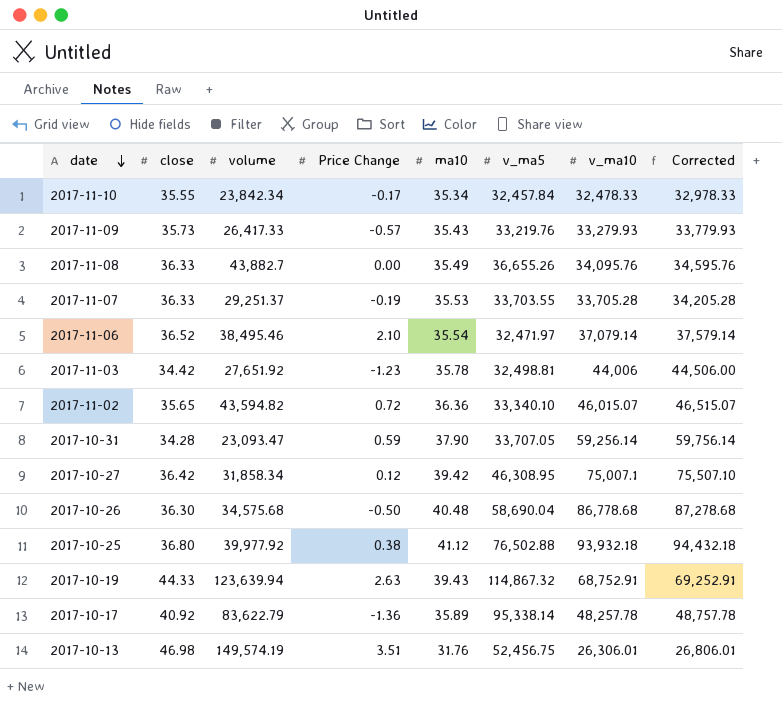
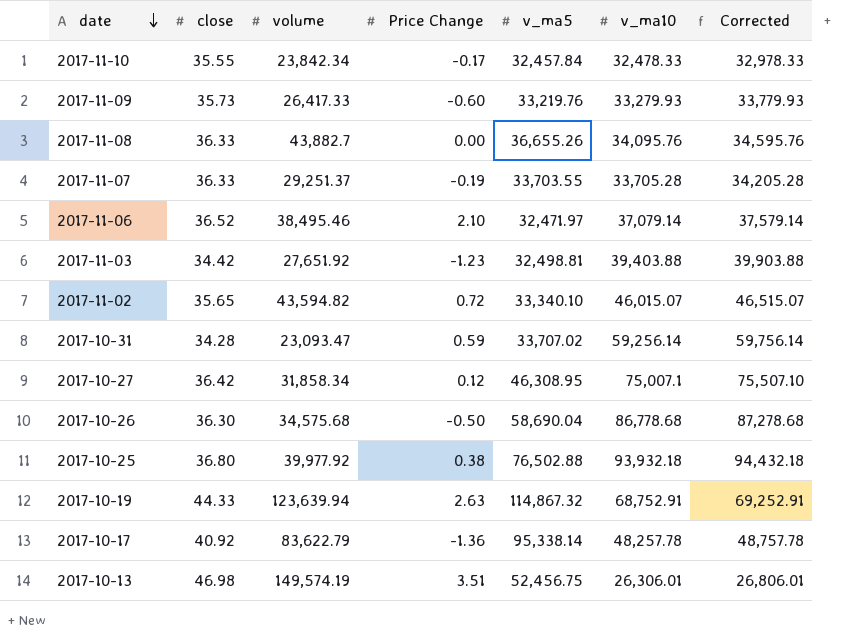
column ma10 | position: 5 -> none
2017-11-09 | Price Change: -0.57 -> -0.60
2017-11-03 | v_ma10: 44,006 -> 39,403.88
2017-11-03 | Corrected: 44,506.00 -> 39,903.88
2017-10-31 | v_ma5: 33,707.05 -> 33,707.02

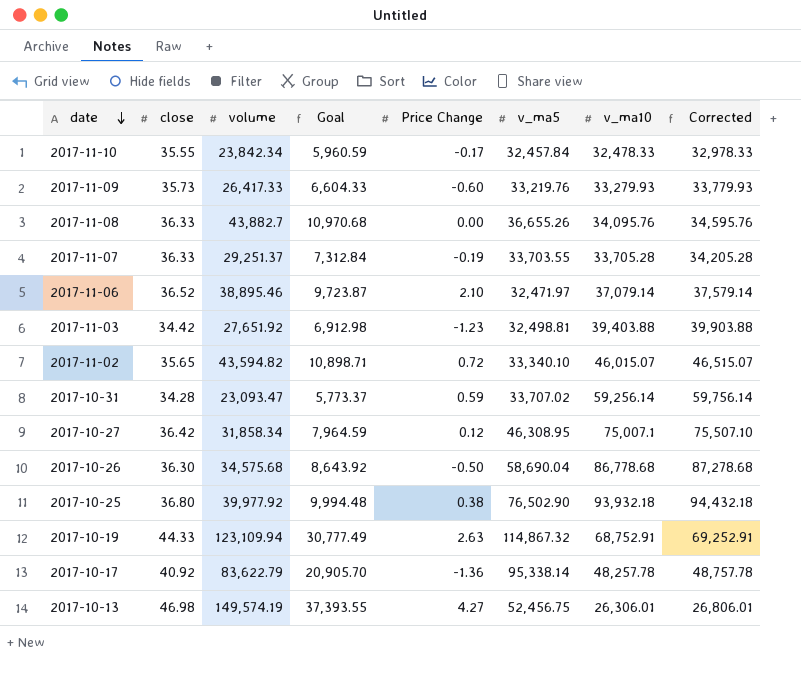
column Goal | formula: none -> [volume] * 0.25
2017-11-06 | volume: 38,495.46 -> 38,895.46
2017-10-25 | v_ma5: 76,502.88 -> 76,502.90
2017-10-19 | volume: 123,639.94 -> 123,109.94
2017-10-13 | Price Change: 3.51 -> 4.27

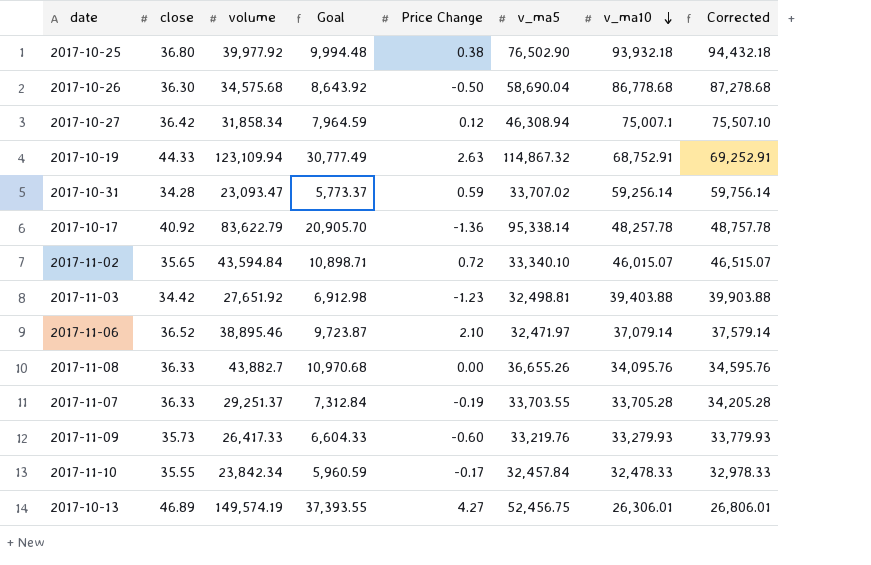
row order: date descending -> v_ma10 descending
2017-10-27 | v_ma5: 46,308.95 -> 46,308.94
2017-11-02 | volume: 43,594.82 -> 43,594.84
2017-10-13 | close: 46.98 -> 46.89

